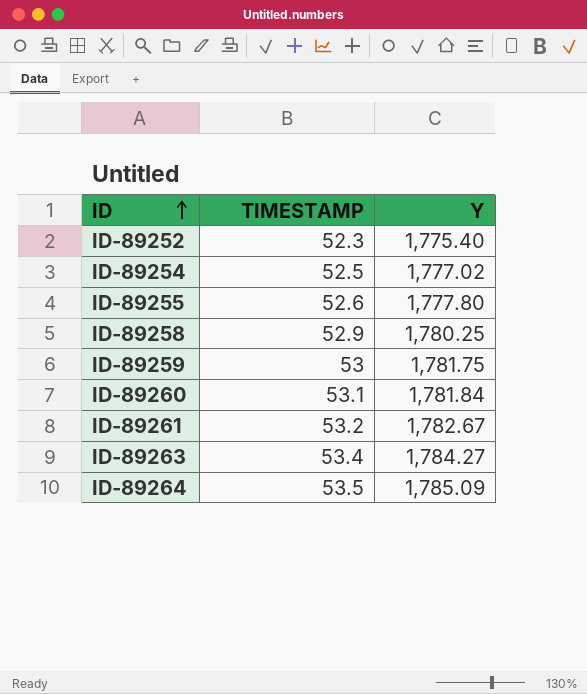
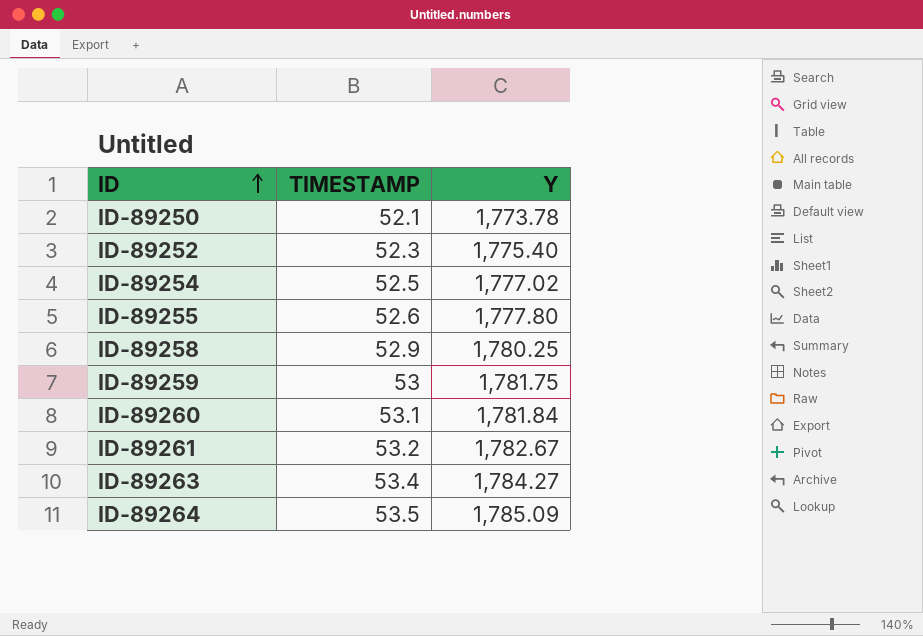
row ID-89250: none -> 52.1 | 1,773.78

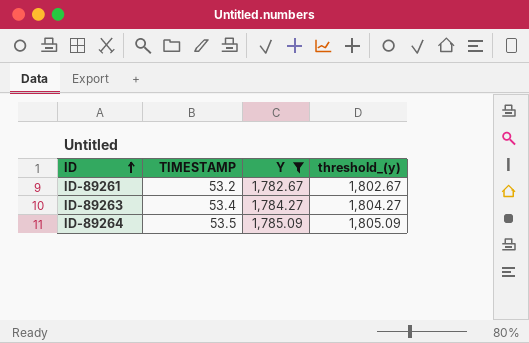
filter: none -> Y >= 1,782.67
column threshold_(y) | formula: none -> [Y] + 20

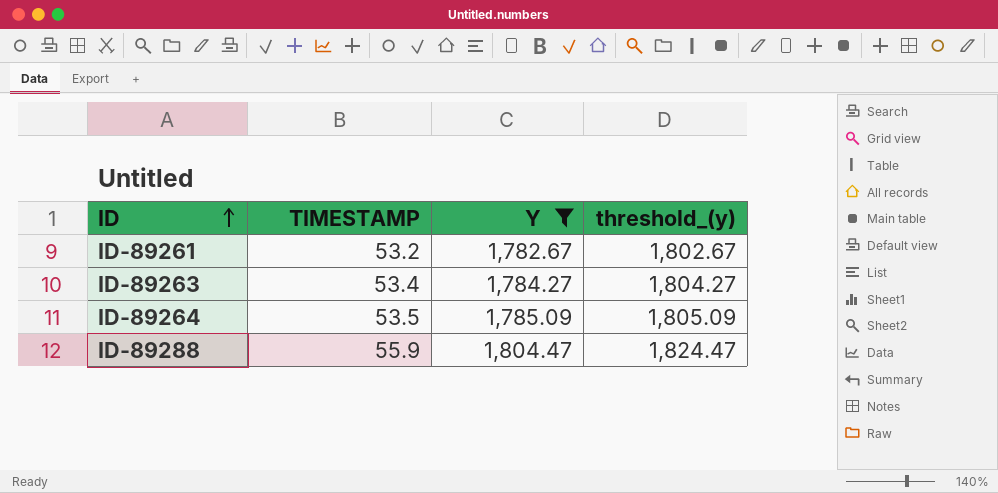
row ID-89288: none -> 55.9 | 1,804.47 | 1,824.47

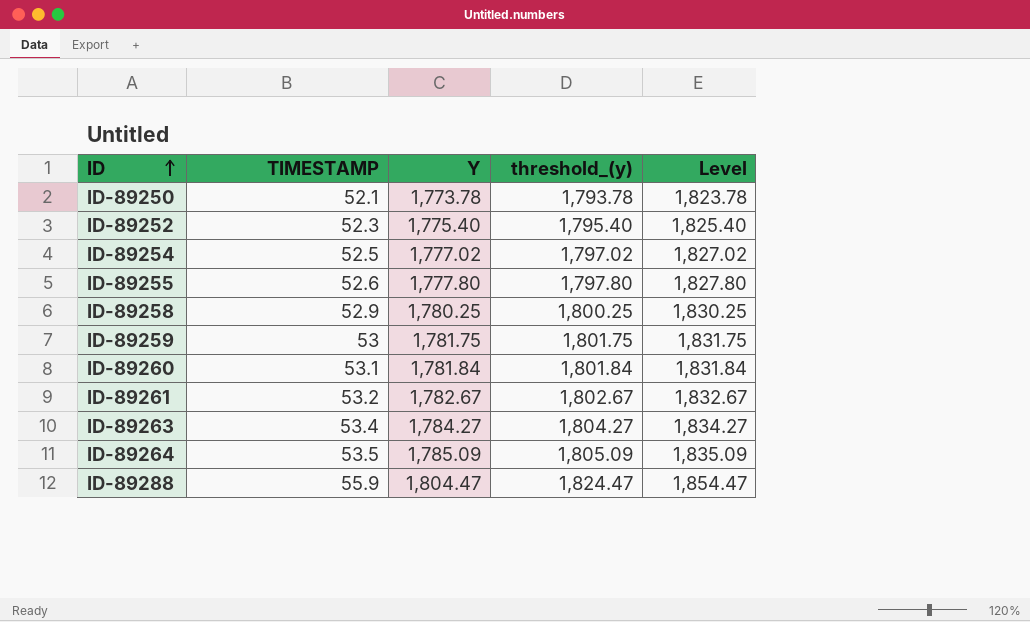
filter: Y >= 1,782.67 -> none
column Level | formula: none -> [Y] + 50

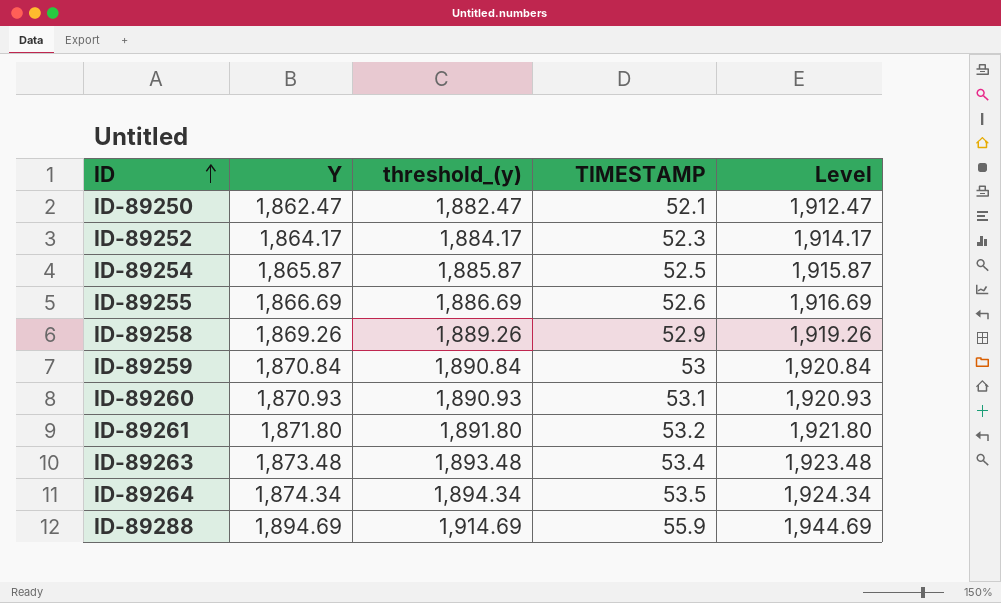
column TIMESTAMP | position: 2 -> 4
ID-89250 | Y: 1,773.78 -> 1,862.47
ID-89250 | threshold_(y): 1,793.78 -> 1,882.47
ID-89250 | Level: 1,823.78 -> 1,912.47
ID-89252 | Y: 1,775.40 -> 1,864.17
ID-89252 | threshold_(y): 1,795.40 -> 1,884.17
ID-89252 | Level: 1,825.40 -> 1,914.17
ID-89254 | Y: 1,777.02 -> 1,865.87
ID-89254 | threshold_(y): 1,797.02 -> 1,885.87
ID-89254 | Level: 1,827.02 -> 1,915.87
ID-89255 | Y: 1,777.80 -> 1,866.69
ID-89255 | threshold_(y): 1,797.80 -> 1,886.69
ID-89255 | Level: 1,827.80 -> 1,916.69
ID-89258 | Y: 1,780.25 -> 1,869.26
ID-89258 | threshold_(y): 1,800.25 -> 1,889.26
ID-89258 | Level: 1,830.25 -> 1,919.26
ID-89259 | Y: 1,781.75 -> 1,870.84
ID-89259 | threshold_(y): 1,801.75 -> 1,890.84
ID-89259 | Level: 1,831.75 -> 1,920.84
ID-89260 | Y: 1,781.84 -> 1,870.93
ID-89260 | threshold_(y): 1,801.84 -> 1,890.93
ID-89260 | Level: 1,831.84 -> 1,920.93
ID-89261 | Y: 1,782.67 -> 1,871.80
ID-89261 | threshold_(y): 1,802.67 -> 1,891.80
ID-89261 | Level: 1,832.67 -> 1,921.80
ID-89263 | Y: 1,784.27 -> 1,873.48
ID-89263 | threshold_(y): 1,804.27 -> 1,893.48
ID-89263 | Level: 1,834.27 -> 1,923.48
ID-89264 | Y: 1,785.09 -> 1,874.34
ID-89264 | threshold_(y): 1,805.09 -> 1,894.34
ID-89264 | Level: 1,835.09 -> 1,924.34
ID-89288 | Y: 1,804.47 -> 1,894.69
ID-89288 | threshold_(y): 1,824.47 -> 1,914.69
ID-89288 | Level: 1,854.47 -> 1,944.69

